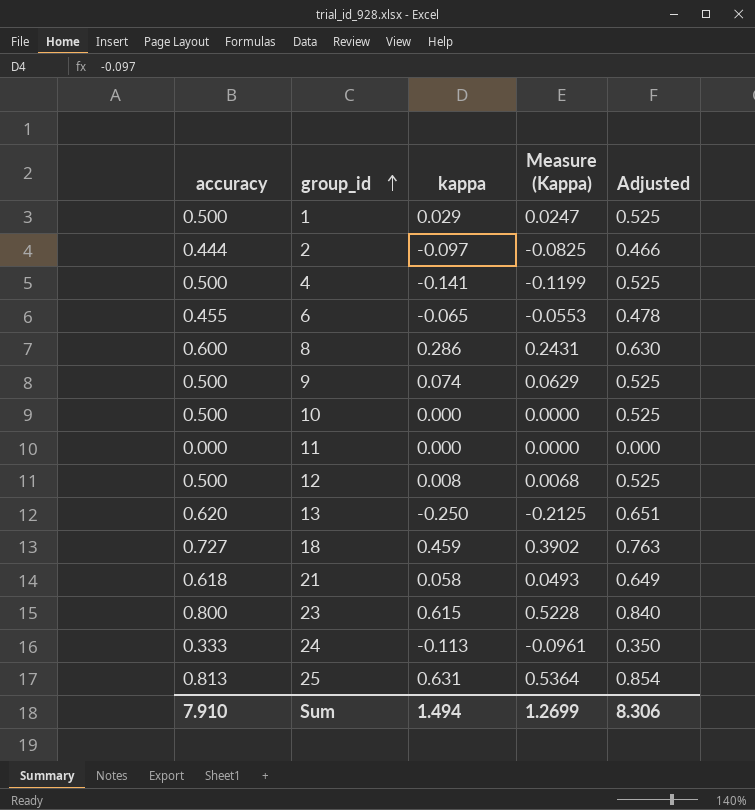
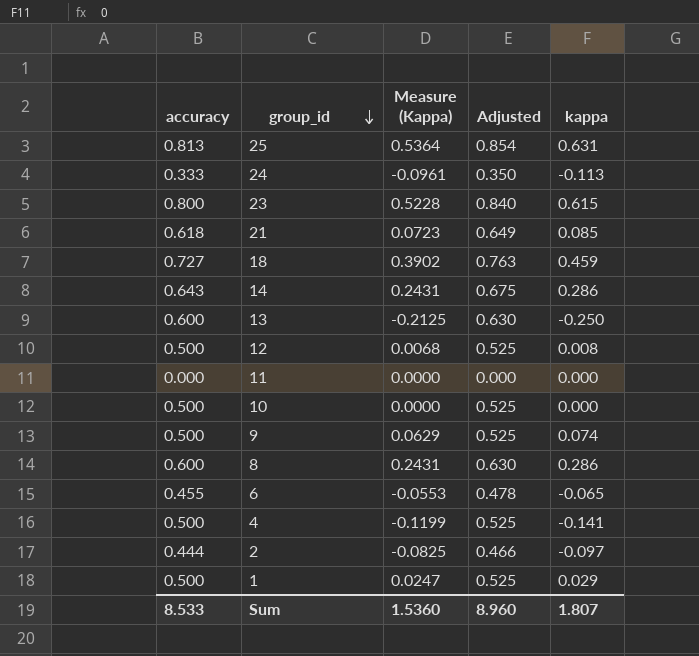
row order: group_id ascending -> group_id descending
column kappa | position: 3 -> 5
21 | Measure (Kappa): 0.0493 -> 0.0723
21 | kappa: 0.058 -> 0.085
row 14: none -> 0.643 | 0.2431 | 0.675 | 0.286
13 | accuracy: 0.620 -> 0.600
13 | Adjusted: 0.651 -> 0.630
Sum | accuracy: 7.910 -> 8.533
Sum | Measure (Kappa): 1.2699 -> 1.5360
Sum | Adjusted: 8.306 -> 8.960
Sum | kappa: 1.494 -> 1.807

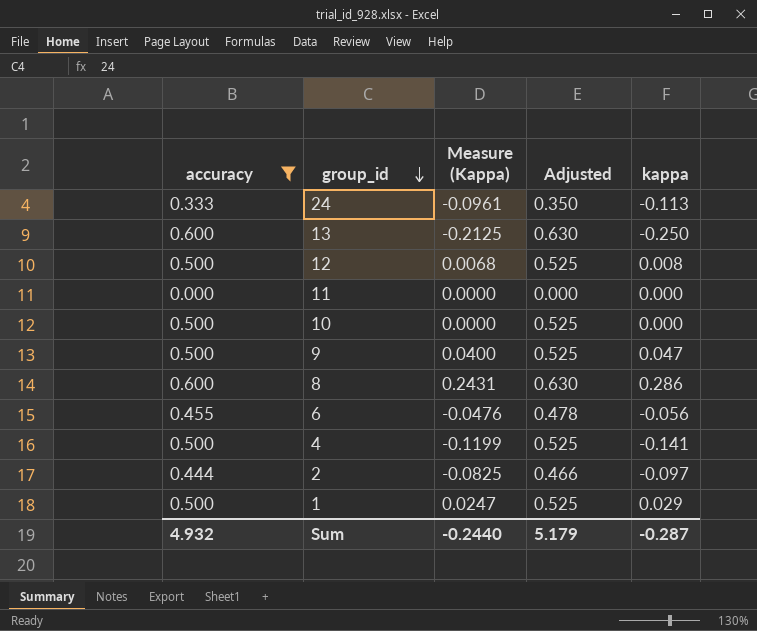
filter: none -> accuracy <= 0.600
9 | Measure (Kappa): 0.0629 -> 0.0400
9 | kappa: 0.074 -> 0.047
6 | Measure (Kappa): -0.0553 -> -0.0476
6 | kappa: -0.065 -> -0.056
Sum | accuracy: 8.533 -> 4.932
Sum | Measure (Kappa): 1.5360 -> -0.2440
Sum | Adjusted: 8.960 -> 5.179
Sum | kappa: 1.807 -> -0.287

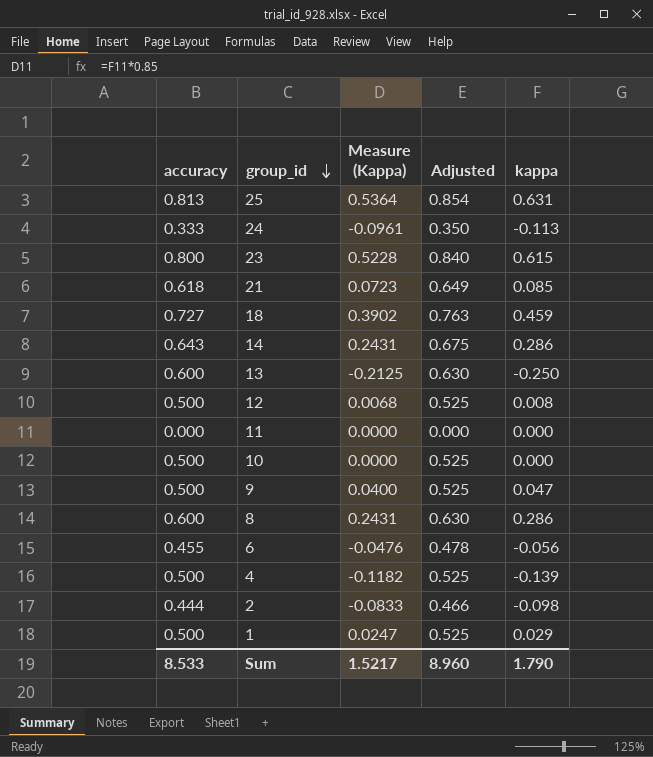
filter: accuracy <= 0.600 -> none
4 | Measure (Kappa): -0.1199 -> -0.1182
4 | kappa: -0.141 -> -0.139
2 | Measure (Kappa): -0.0825 -> -0.0833
2 | kappa: -0.097 -> -0.098
Sum | accuracy: 4.932 -> 8.533
Sum | Measure (Kappa): -0.2440 -> 1.5217
Sum | Adjusted: 5.179 -> 8.960
Sum | kappa: -0.287 -> 1.790

